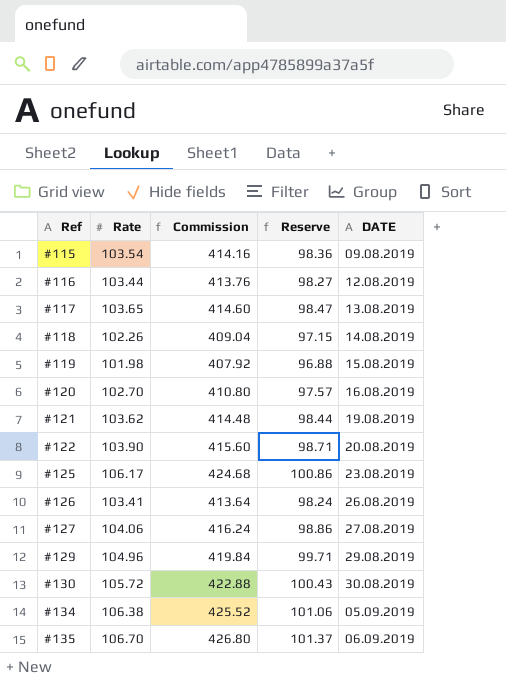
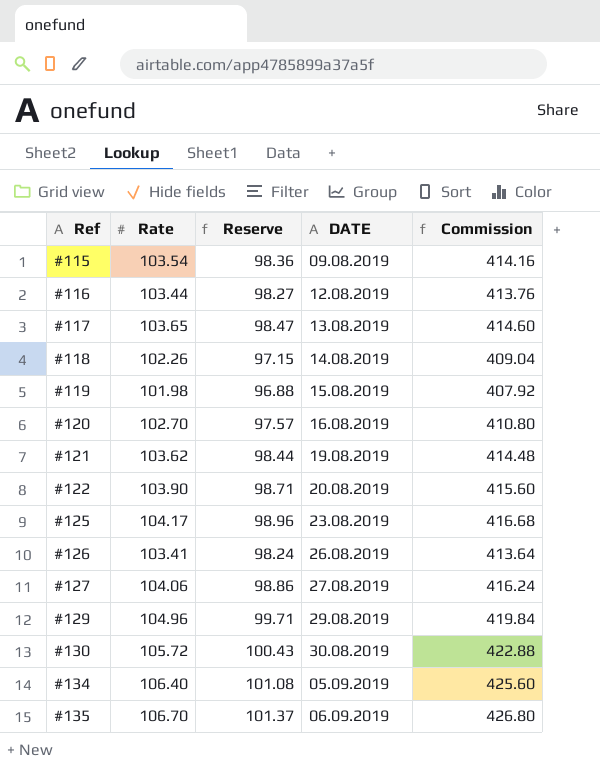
column Commission | position: 3 -> 5
#125 | Rate: 106.17 -> 104.17
#125 | Reserve: 100.86 -> 98.96
#125 | Commission: 424.68 -> 416.68
#134 | Rate: 106.38 -> 106.40
#134 | Reserve: 101.06 -> 101.08
#134 | Commission: 425.52 -> 425.60

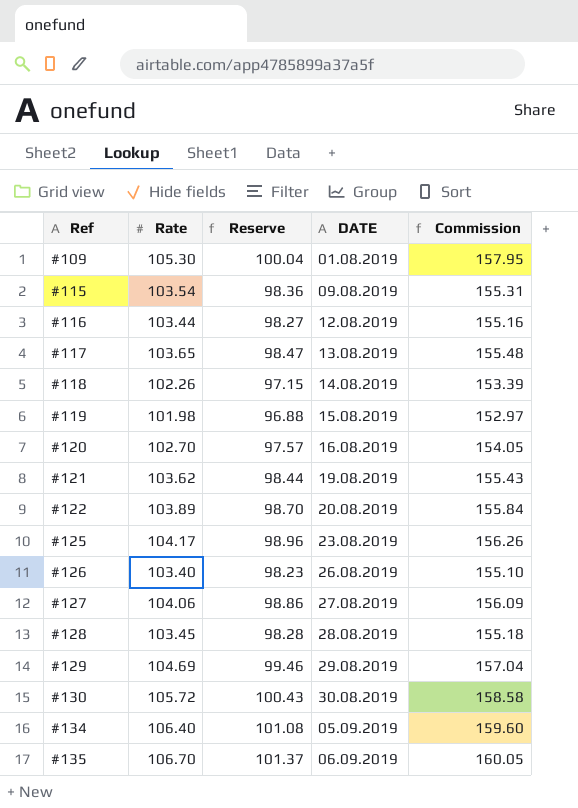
column Commission | formula: [Rate] * 4 -> [Rate] * 1.5
row #109: none -> 105.30 | 100.04 | 01.08.2019 | 157.95
#122 | Rate: 103.90 -> 103.89
#122 | Reserve: 98.71 -> 98.70
#126 | Rate: 103.41 -> 103.40
#126 | Reserve: 98.24 -> 98.23
row #128: none -> 103.45 | 98.28 | 28.08.2019 | 155.18
#129 | Rate: 104.96 -> 104.69
#129 | Reserve: 99.71 -> 99.46

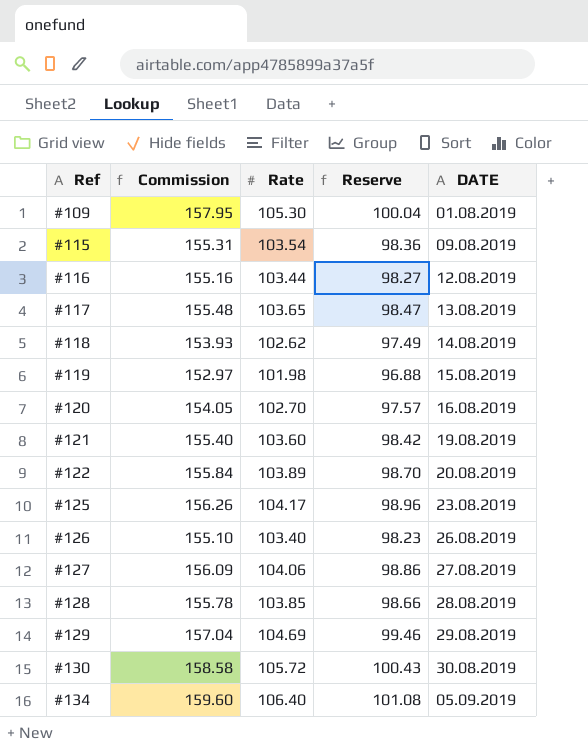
column Commission | position: 5 -> 2
row #135: 106.70 | 101.37 | 06.09.2019 | 160.05 -> none
#118 | Commission: 153.39 -> 153.93
#118 | Rate: 102.26 -> 102.62
#118 | Reserve: 97.15 -> 97.49
#121 | Commission: 155.43 -> 155.40
#121 | Rate: 103.62 -> 103.60
#121 | Reserve: 98.44 -> 98.42
#128 | Commission: 155.18 -> 155.78
#128 | Rate: 103.45 -> 103.85
#128 | Reserve: 98.28 -> 98.66

